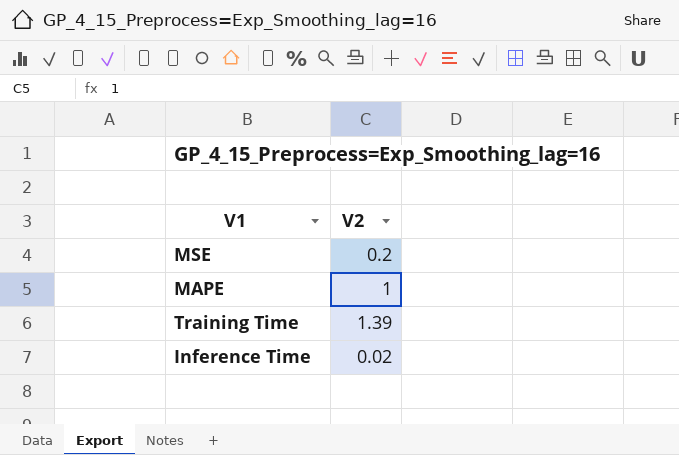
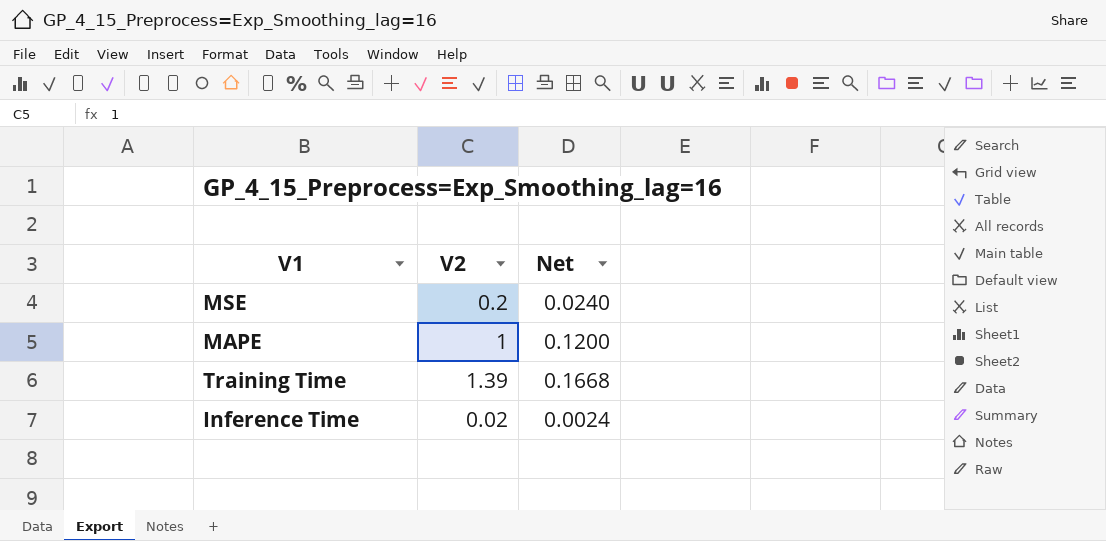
column Net | formula: none -> [V2] * 0.12

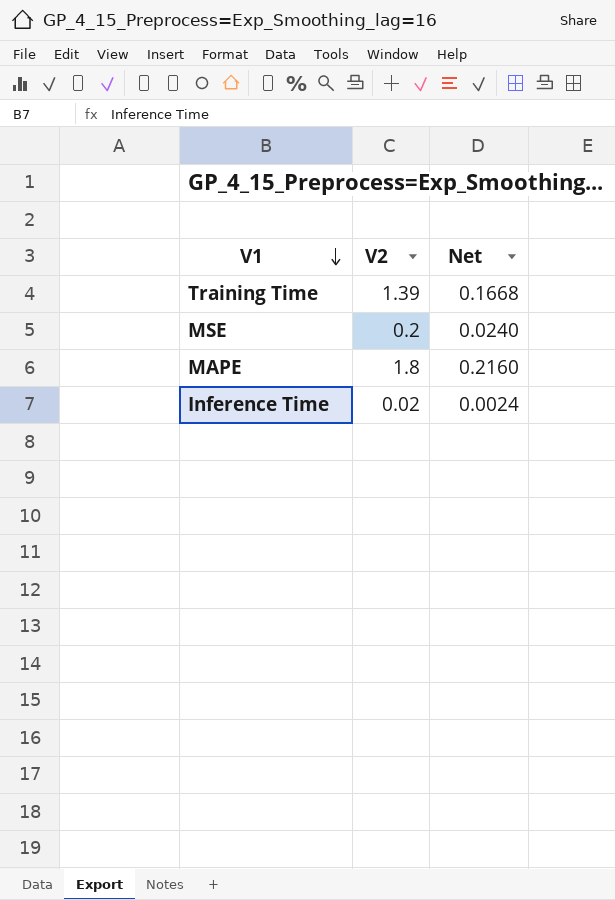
row order: none -> V1 descending
MAPE | V2: 1 -> 1.8
MAPE | Net: 0.1200 -> 0.2160

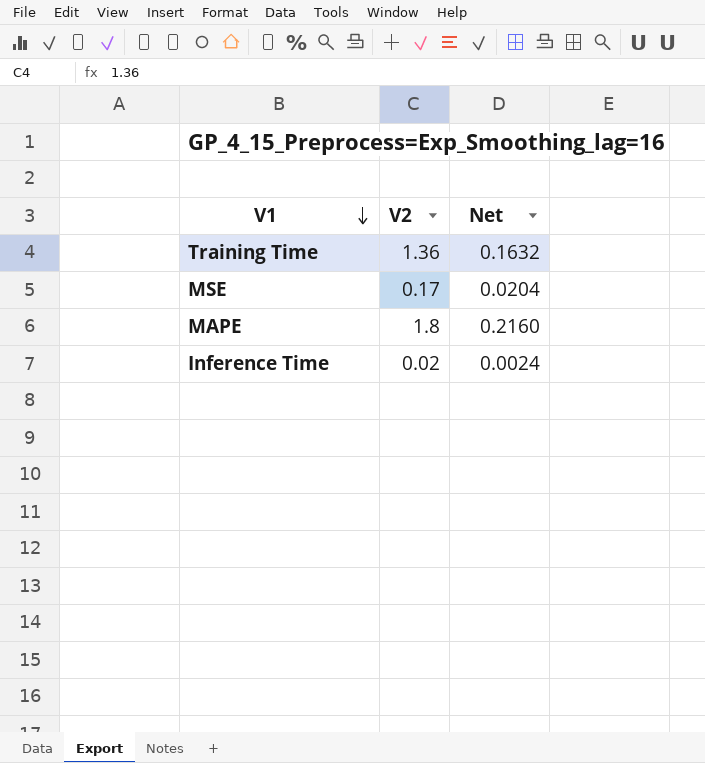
Training Time | V2: 1.39 -> 1.36
Training Time | Net: 0.1668 -> 0.1632
MSE | V2: 0.2 -> 0.17
MSE | Net: 0.0240 -> 0.0204

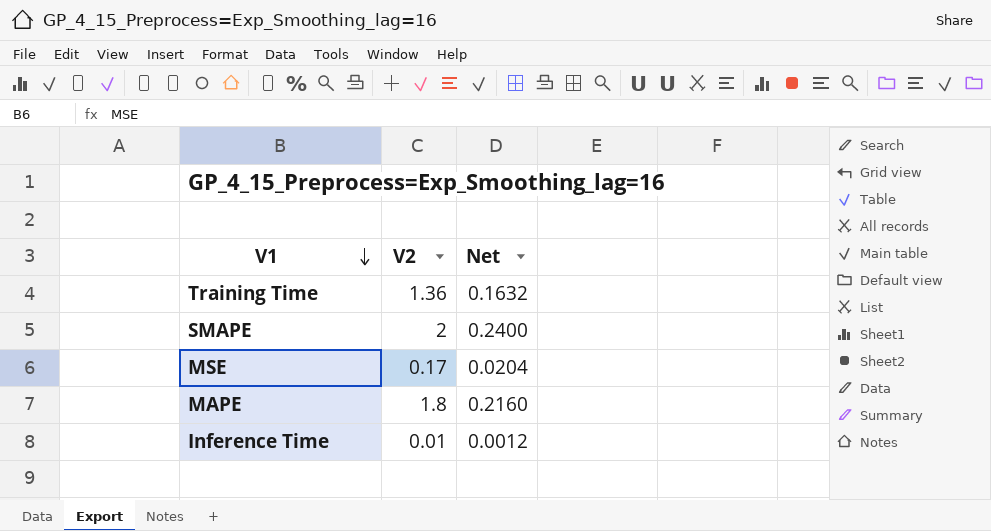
row SMAPE: none -> 2 | 0.2400
Inference Time | V2: 0.02 -> 0.01
Inference Time | Net: 0.0024 -> 0.0012

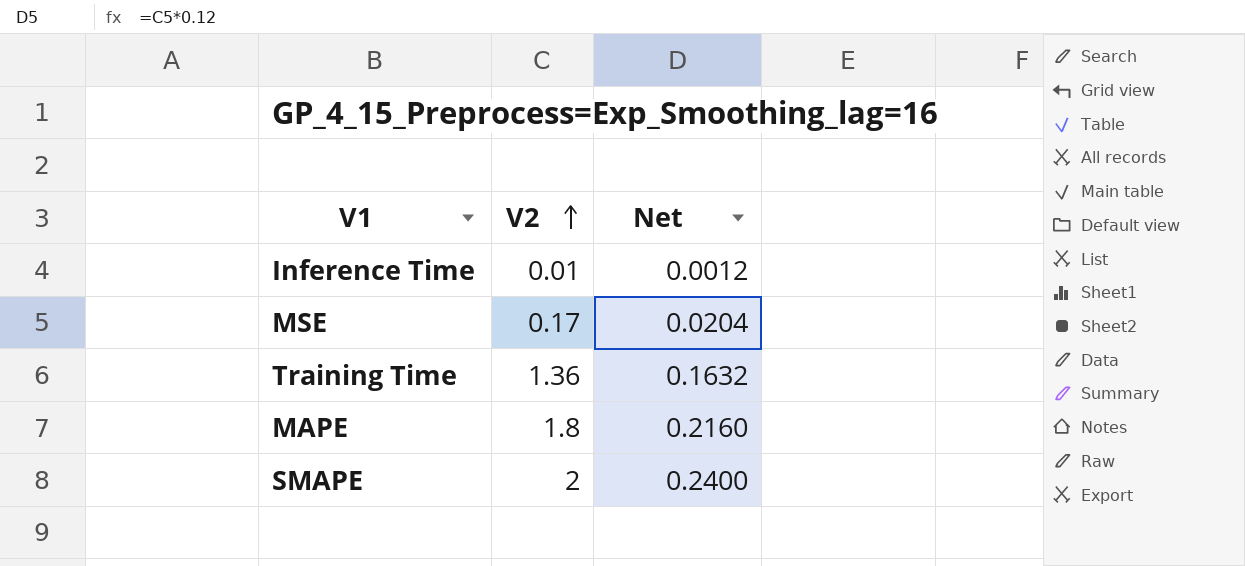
row order: V1 descending -> V2 ascending

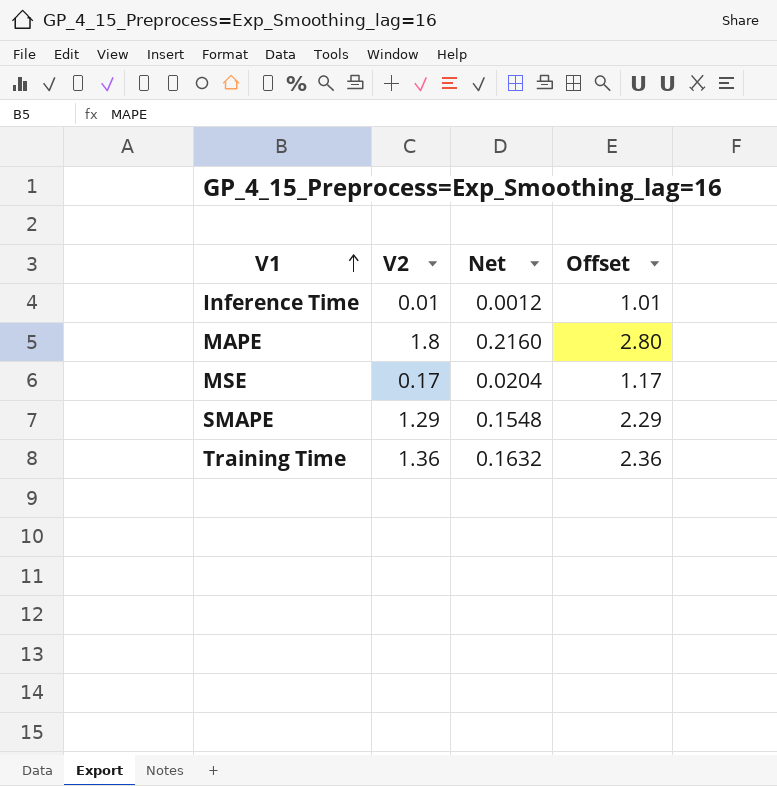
row order: V2 ascending -> V1 ascending
column Offset | formula: none -> [V2] + 1
SMAPE | V2: 2 -> 1.29
SMAPE | Net: 0.2400 -> 0.1548

